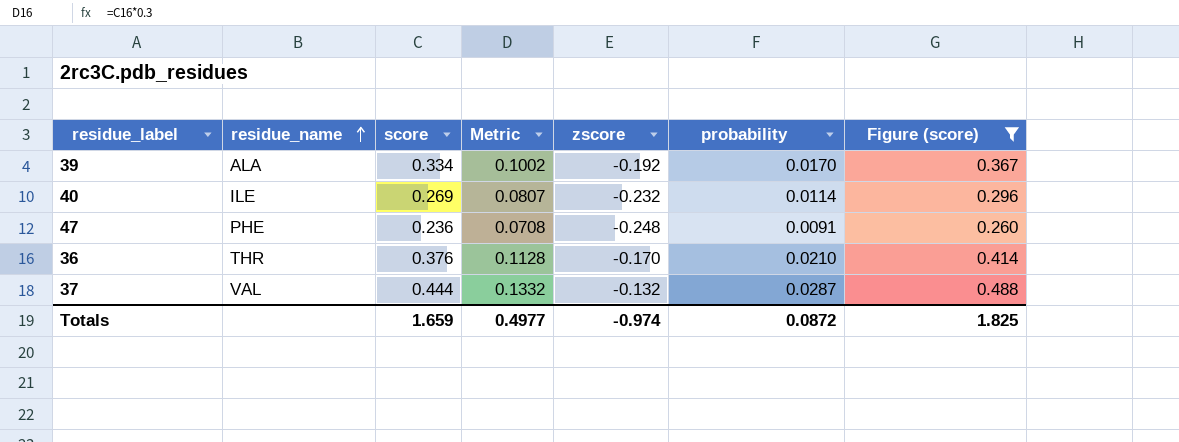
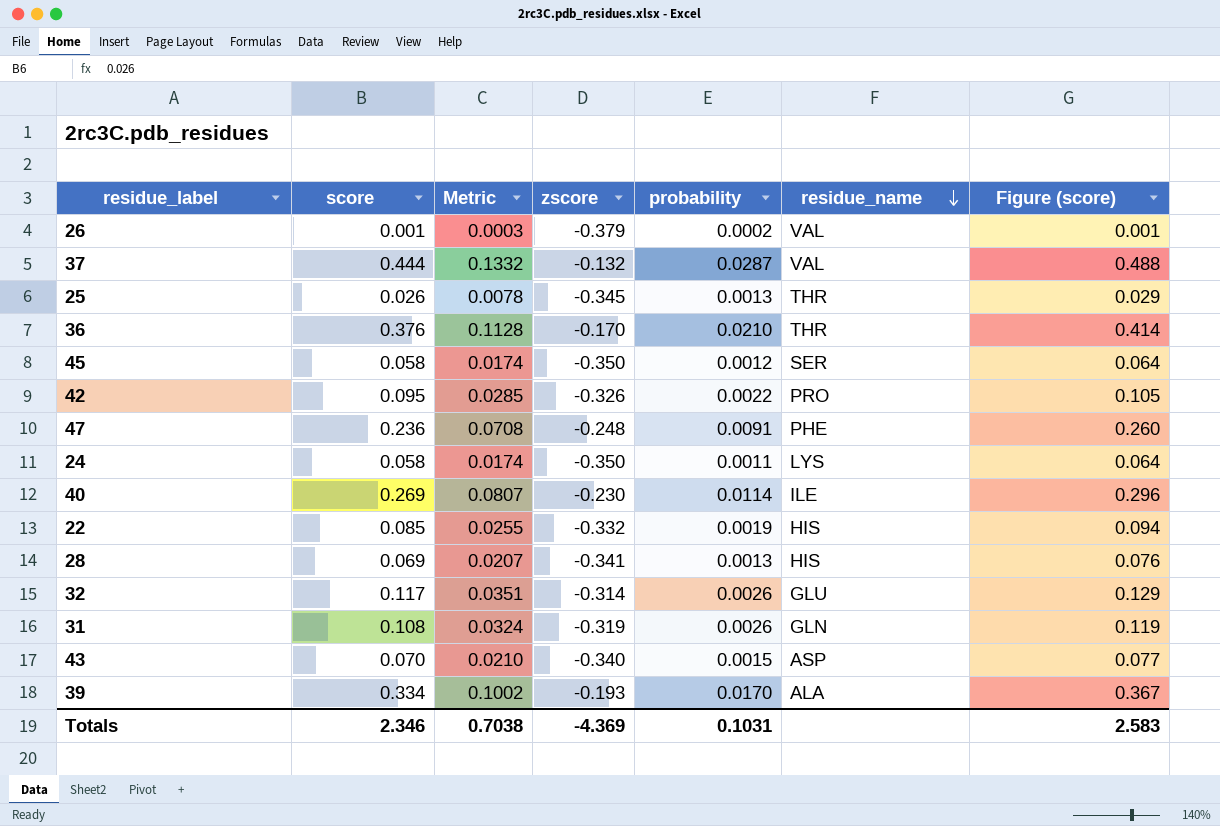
filter: Figure (score) >= 0.260 -> none
row order: residue_name ascending -> residue_name descending
column residue_name | position: 2 -> 6
40 | zscore: -0.232 -> -0.230
39 | zscore: -0.192 -> -0.193
Totals | score: 1.659 -> 2.346
Totals | Metric: 0.4977 -> 0.7038
Totals | zscore: -0.974 -> -4.369
Totals | probability: 0.0872 -> 0.1031
Totals | Figure (score): 1.825 -> 2.583

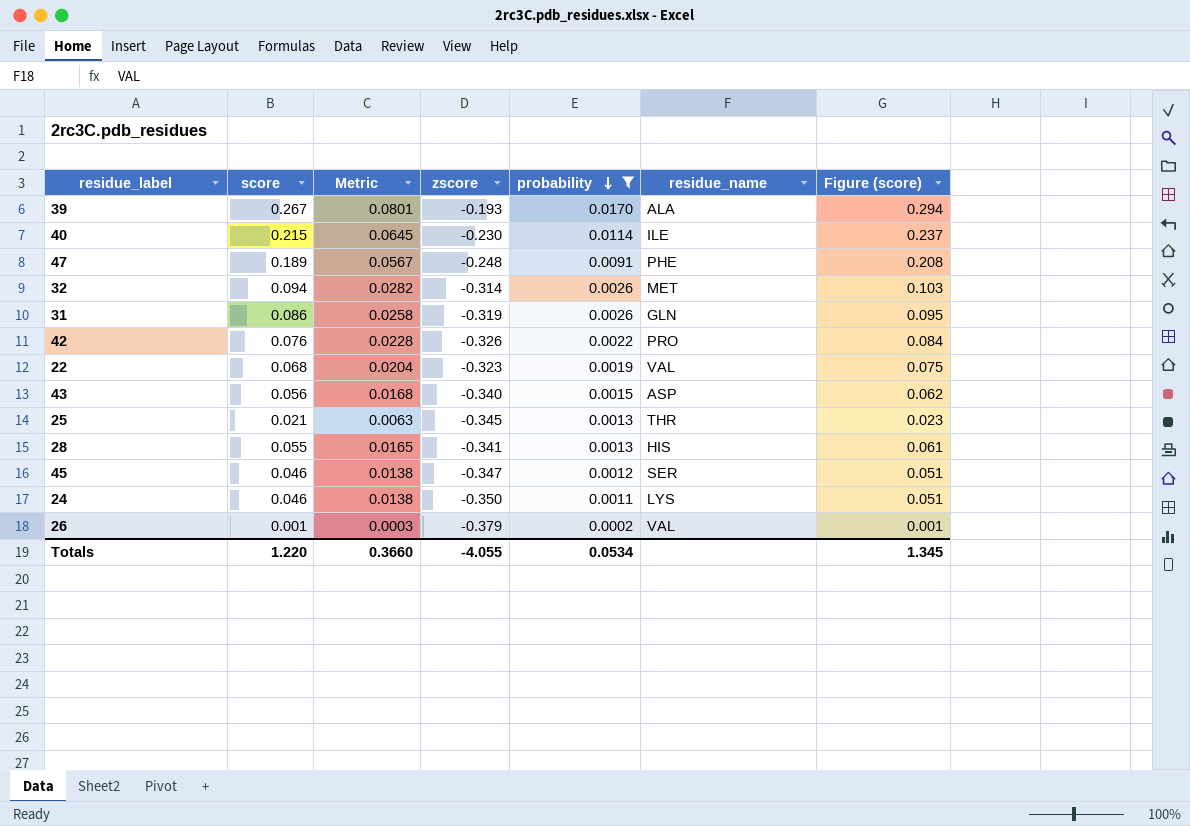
filter: none -> probability <= 0.0170
row order: residue_name descending -> probability descending
39 | score: 0.334 -> 0.267
39 | Metric: 0.1002 -> 0.0801
39 | Figure (score): 0.367 -> 0.294
40 | score: 0.269 -> 0.215
40 | Metric: 0.0807 -> 0.0645
40 | Figure (score): 0.296 -> 0.237
47 | score: 0.236 -> 0.189
47 | Metric: 0.0708 -> 0.0567
47 | Figure (score): 0.260 -> 0.208
32 | score: 0.117 -> 0.094
32 | Metric: 0.0351 -> 0.0282
32 | residue_name: GLU -> MET
32 | Figure (score): 0.129 -> 0.103
31 | score: 0.108 -> 0.086
31 | Metric: 0.0324 -> 0.0258
31 | Figure (score): 0.119 -> 0.095
42 | score: 0.095 -> 0.076
42 | Metric: 0.0285 -> 0.0228
42 | Figure (score): 0.105 -> 0.084
22 | score: 0.085 -> 0.068
22 | Metric: 0.0255 -> 0.0204
22 | zscore: -0.332 -> -0.323
22 | residue_name: HIS -> VAL
22 | Figure (score): 0.094 -> 0.075
43 | score: 0.070 -> 0.056
43 | Metric: 0.0210 -> 0.0168
43 | Figure (score): 0.077 -> 0.062
25 | score: 0.026 -> 0.021
25 | Metric: 0.0078 -> 0.0063
25 | Figure (score): 0.029 -> 0.023
28 | score: 0.069 -> 0.055
28 | Metric: 0.0207 -> 0.0165
28 | Figure (score): 0.076 -> 0.061
45 | score: 0.058 -> 0.046
45 | Metric: 0.0174 -> 0.0138
45 | zscore: -0.350 -> -0.347
45 | Figure (score): 0.064 -> 0.051
24 | score: 0.058 -> 0.046
24 | Metric: 0.0174 -> 0.0138
24 | Figure (score): 0.064 -> 0.051
Totals | score: 2.346 -> 1.220
Totals | Metric: 0.7038 -> 0.3660
Totals | zscore: -4.369 -> -4.055
Totals | probability: 0.1031 -> 0.0534
Totals | Figure (score): 2.583 -> 1.345

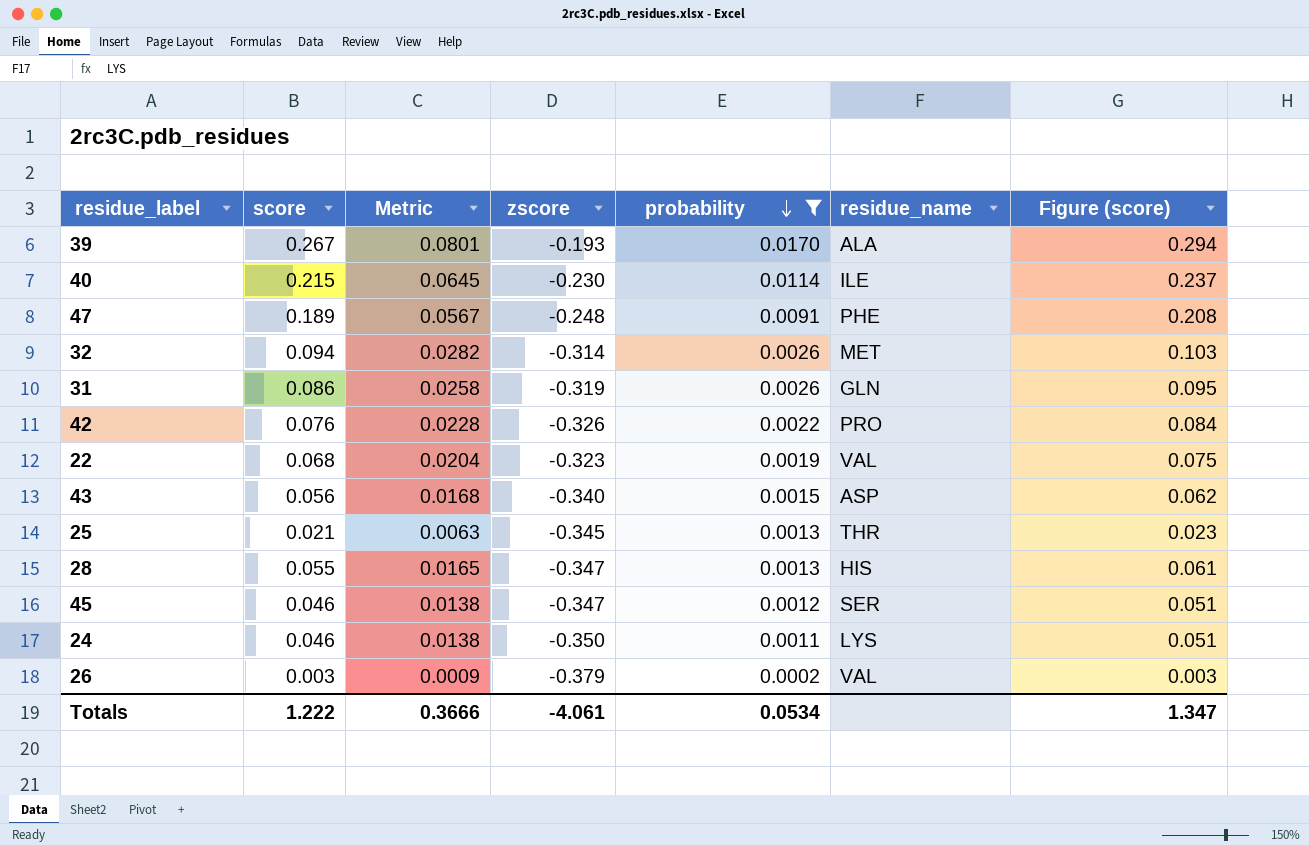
28 | zscore: -0.341 -> -0.347
26 | score: 0.001 -> 0.003
26 | Metric: 0.0003 -> 0.0009
26 | Figure (score): 0.001 -> 0.003
Totals | score: 1.220 -> 1.222
Totals | Metric: 0.3660 -> 0.3666
Totals | zscore: -4.055 -> -4.061
Totals | Figure (score): 1.345 -> 1.347

